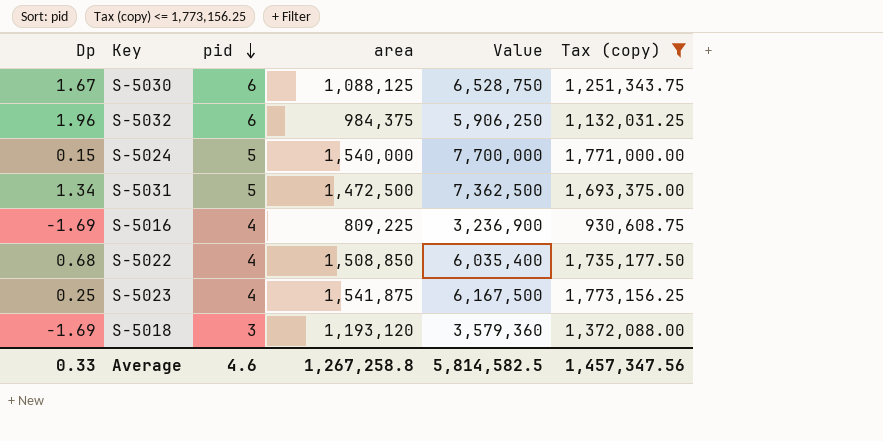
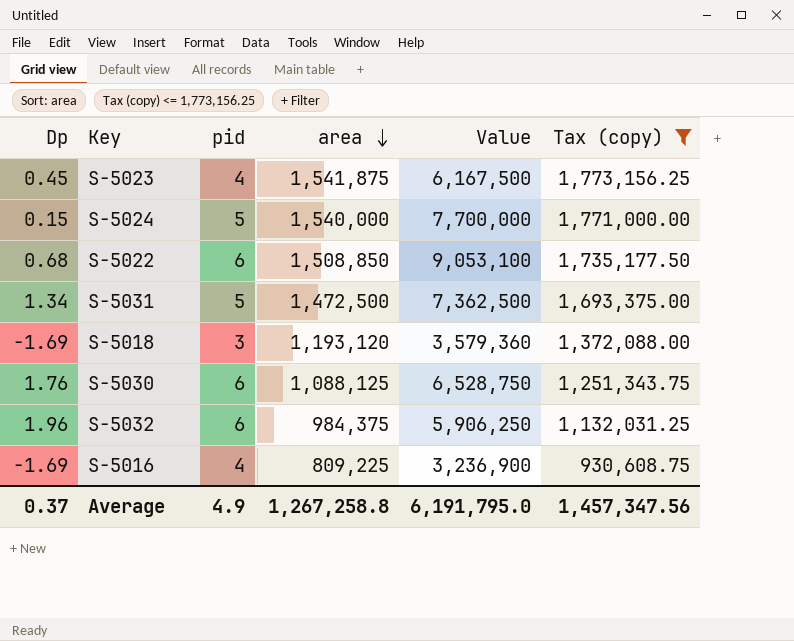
row order: pid descending -> area descending
S-5023 | Dp: 0.25 -> 0.45
S-5022 | pid: 4 -> 6
S-5022 | Value: 6,035,400 -> 9,053,100
S-5030 | Dp: 1.67 -> 1.76
Average | Dp: 0.33 -> 0.37
Average | pid: 4.6 -> 4.9
Average | Value: 5,814,582.5 -> 6,191,795.0

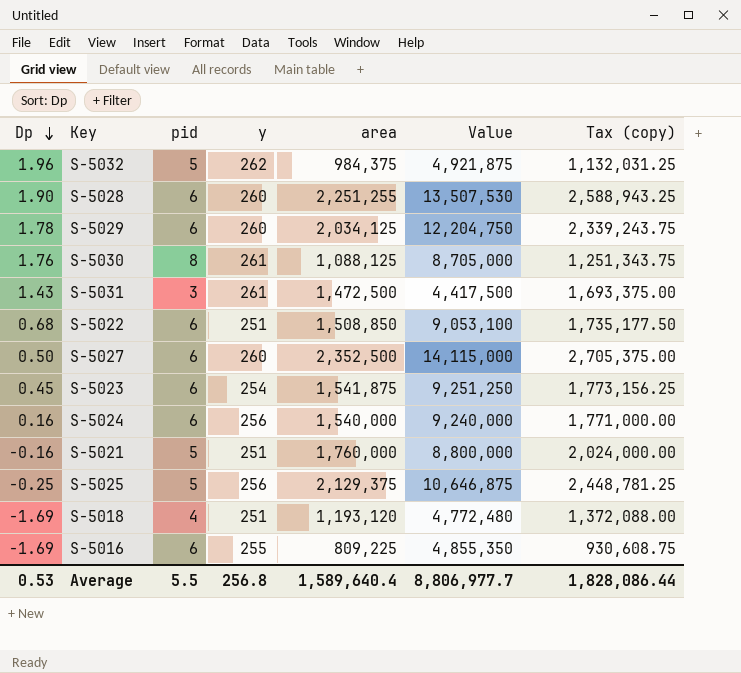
filter: Tax (copy) <= 1,773,156.25 -> none
row order: area descending -> Dp descending
column y | position: none -> 4
S-5032 | pid: 6 -> 5
S-5032 | Value: 5,906,250 -> 4,921,875
S-5030 | pid: 6 -> 8
S-5030 | Value: 6,528,750 -> 8,705,000
S-5031 | Dp: 1.34 -> 1.43
S-5031 | pid: 5 -> 3
S-5031 | Value: 7,362,500 -> 4,417,500
S-5023 | pid: 4 -> 6
S-5023 | Value: 6,167,500 -> 9,251,250
S-5024 | Dp: 0.15 -> 0.16
S-5024 | pid: 5 -> 6
S-5024 | Value: 7,700,000 -> 9,240,000
S-5018 | pid: 3 -> 4
S-5018 | Value: 3,579,360 -> 4,772,480
S-5016 | pid: 4 -> 6
S-5016 | Value: 3,236,900 -> 4,855,350
Average | Dp: 0.37 -> 0.53
Average | pid: 4.9 -> 5.5
Average | area: 1,267,258.8 -> 1,589,640.4
Average | Value: 6,191,795.0 -> 8,806,977.7
Average | Tax (copy): 1,457,347.56 -> 1,828,086.44

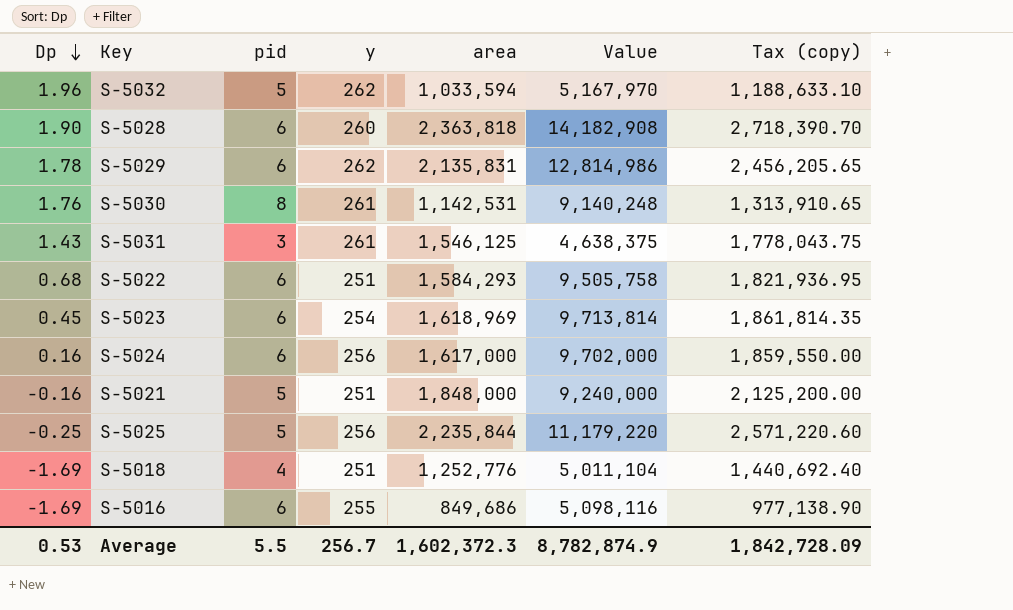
row S-5027: 0.50 | 6 | 260 | 2,352,500 | 14,115,000 | 2,705,375.00 -> none
S-5032 | area: 984,375 -> 1,033,594
S-5032 | Value: 4,921,875 -> 5,167,970
S-5032 | Tax (copy): 1,132,031.25 -> 1,188,633.10
S-5028 | area: 2,251,255 -> 2,363,818
S-5028 | Value: 13,507,530 -> 14,182,908
S-5028 | Tax (copy): 2,588,943.25 -> 2,718,390.70
S-5029 | y: 260 -> 262
S-5029 | area: 2,034,125 -> 2,135,831
S-5029 | Value: 12,204,750 -> 12,814,986
S-5029 | Tax (copy): 2,339,243.75 -> 2,456,205.65
S-5030 | area: 1,088,125 -> 1,142,531
S-5030 | Value: 8,705,000 -> 9,140,248
S-5030 | Tax (copy): 1,251,343.75 -> 1,313,910.65
S-5031 | area: 1,472,500 -> 1,546,125
S-5031 | Value: 4,417,500 -> 4,638,375
S-5031 | Tax (copy): 1,693,375.00 -> 1,778,043.75
S-5022 | area: 1,508,850 -> 1,584,293
S-5022 | Value: 9,053,100 -> 9,505,758
S-5022 | Tax (copy): 1,735,177.50 -> 1,821,936.95
S-5023 | area: 1,541,875 -> 1,618,969
S-5023 | Value: 9,251,250 -> 9,713,814
S-5023 | Tax (copy): 1,773,156.25 -> 1,861,814.35
S-5024 | area: 1,540,000 -> 1,617,000
S-5024 | Value: 9,240,000 -> 9,702,000
S-5024 | Tax (copy): 1,771,000.00 -> 1,859,550.00
S-5021 | area: 1,760,000 -> 1,848,000
S-5021 | Value: 8,800,000 -> 9,240,000
S-5021 | Tax (copy): 2,024,000.00 -> 2,125,200.00
S-5025 | area: 2,129,375 -> 2,235,844
S-5025 | Value: 10,646,875 -> 11,179,220
S-5025 | Tax (copy): 2,448,781.25 -> 2,571,220.60
S-5018 | area: 1,193,120 -> 1,252,776
S-5018 | Value: 4,772,480 -> 5,011,104
S-5018 | Tax (copy): 1,372,088.00 -> 1,440,692.40
S-5016 | area: 809,225 -> 849,686
S-5016 | Value: 4,855,350 -> 5,098,116
S-5016 | Tax (copy): 930,608.75 -> 977,138.90
Average | y: 256.8 -> 256.7
Average | area: 1,589,640.4 -> 1,602,372.3
Average | Value: 8,806,977.7 -> 8,782,874.9
Average | Tax (copy): 1,828,086.44 -> 1,842,728.09

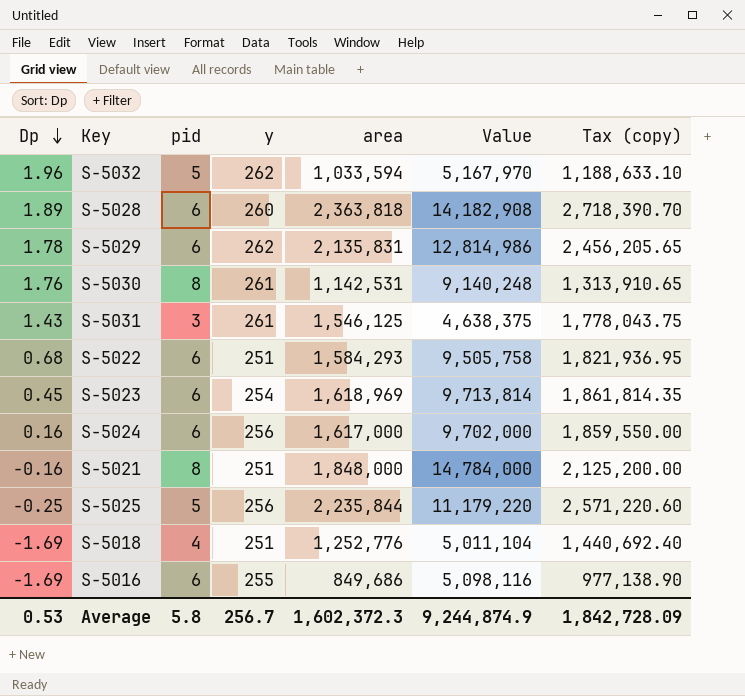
S-5028 | Dp: 1.90 -> 1.89
S-5021 | pid: 5 -> 8
S-5021 | Value: 9,240,000 -> 14,784,000
Average | pid: 5.5 -> 5.8
Average | Value: 8,782,874.9 -> 9,244,874.9

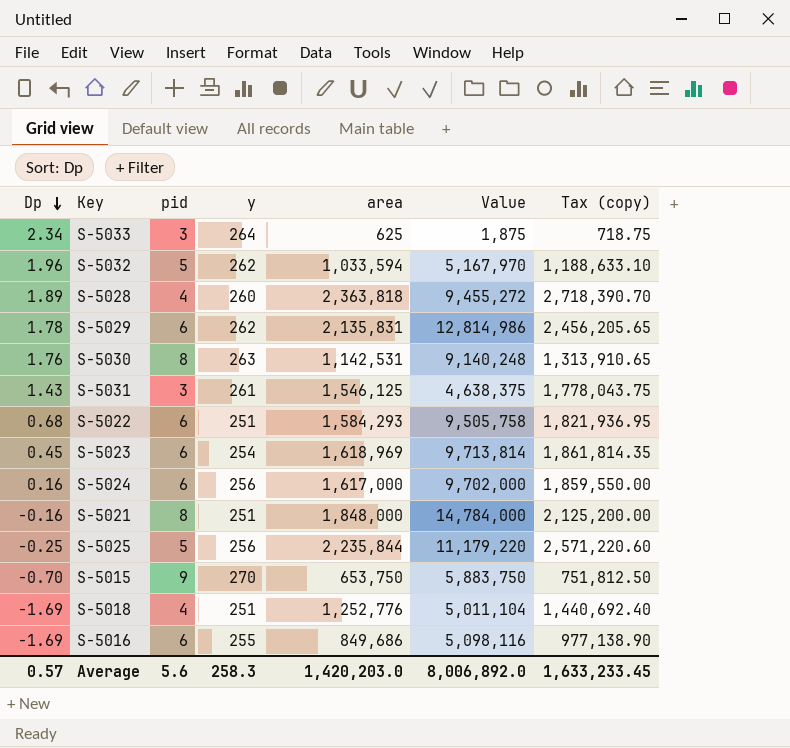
row S-5033: none -> 2.34 | 3 | 264 | 625 | 1,875 | 718.75
S-5028 | pid: 6 -> 4
S-5028 | Value: 14,182,908 -> 9,455,272
S-5030 | y: 261 -> 263
row S-5015: none -> -0.70 | 9 | 270 | 653,750 | 5,883,750 | 751,812.50
Average | Dp: 0.53 -> 0.57
Average | pid: 5.8 -> 5.6
Average | y: 256.7 -> 258.3
Average | area: 1,602,372.3 -> 1,420,203.0
Average | Value: 9,244,874.9 -> 8,006,892.0
Average | Tax (copy): 1,842,728.09 -> 1,633,233.45

